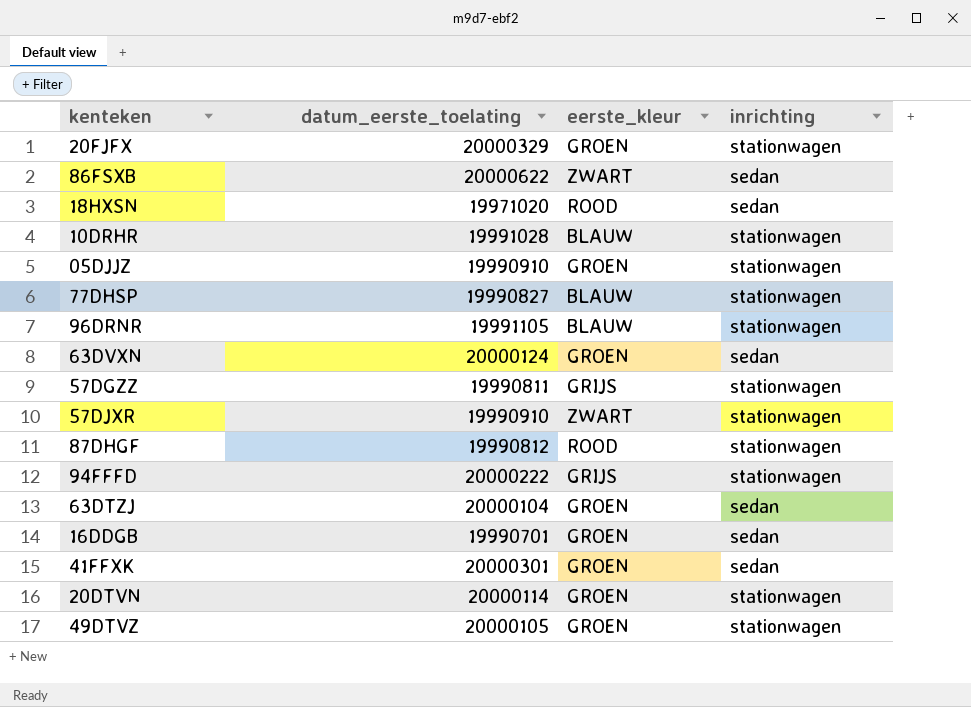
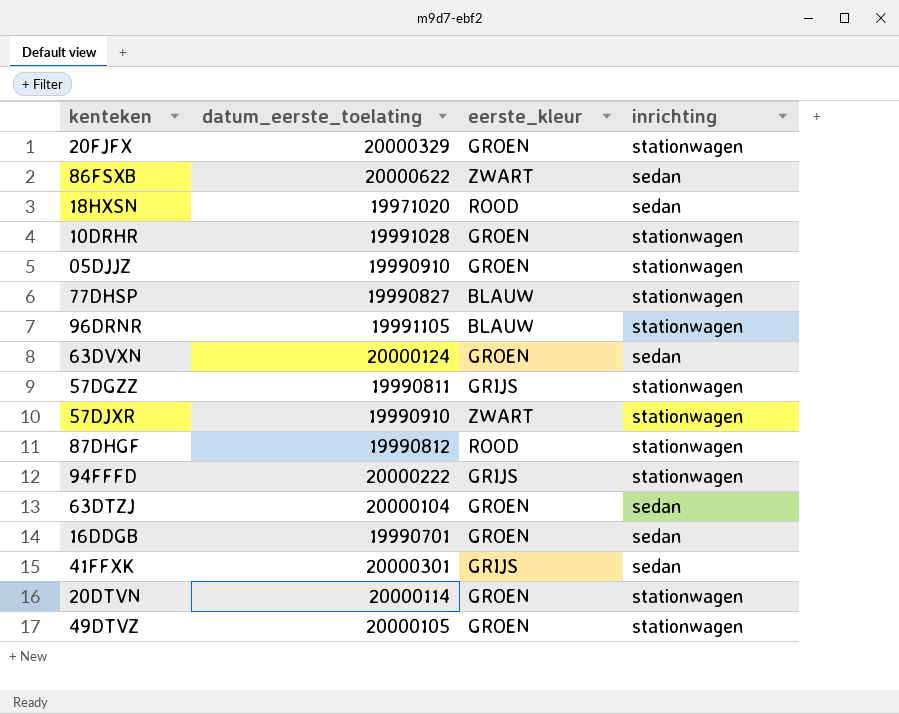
10DRHR | eerste_kleur: BLAUW -> GROEN
41FFXK | eerste_kleur: GROEN -> GRIJS

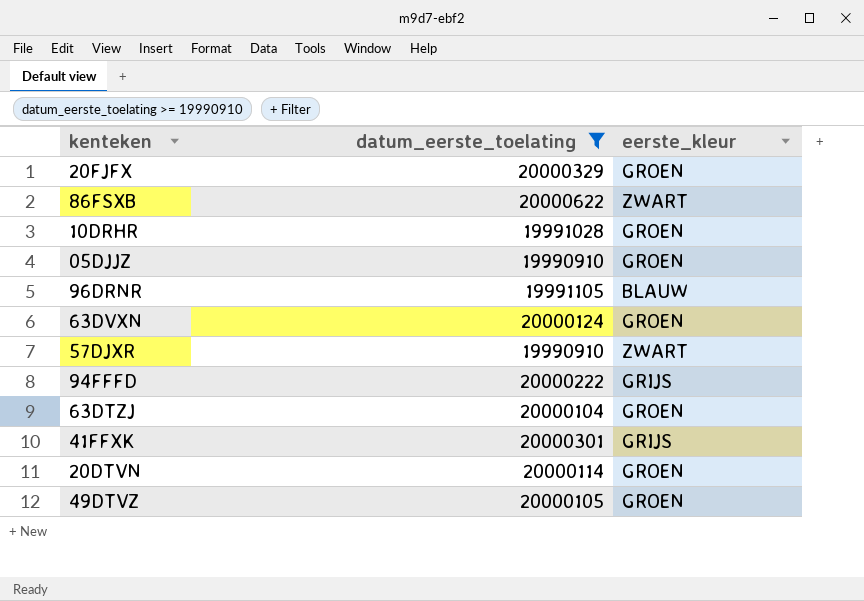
filter: none -> datum_eerste_toelating >= 19990910
column inrichting | position: 4 -> none

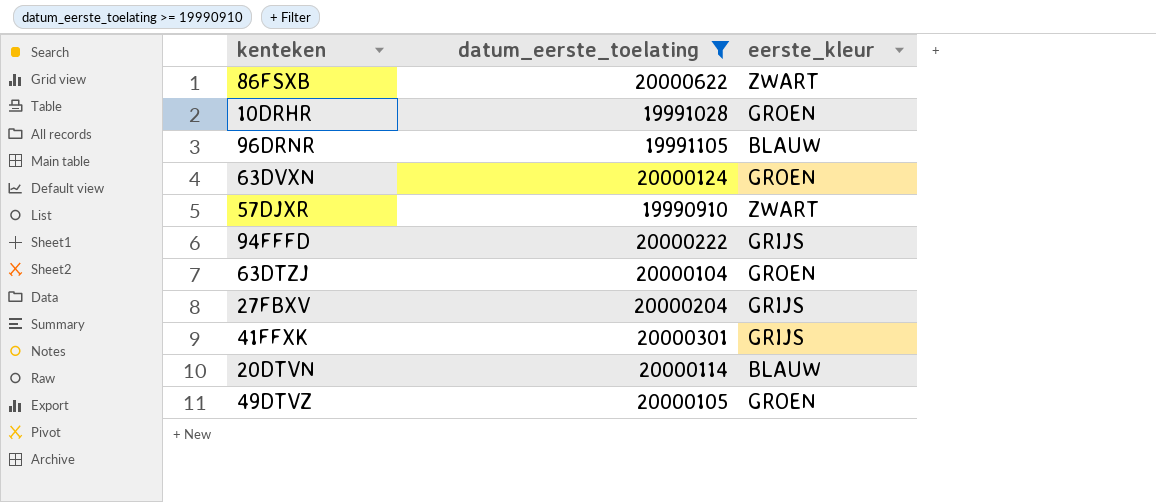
row 20FJFX: 20000329 | GROEN -> none
row 05DJJZ: 19990910 | GROEN -> none
row 27FBXV: none -> 20000204 | GRIJS
20DTVN | eerste_kleur: GROEN -> BLAUW

